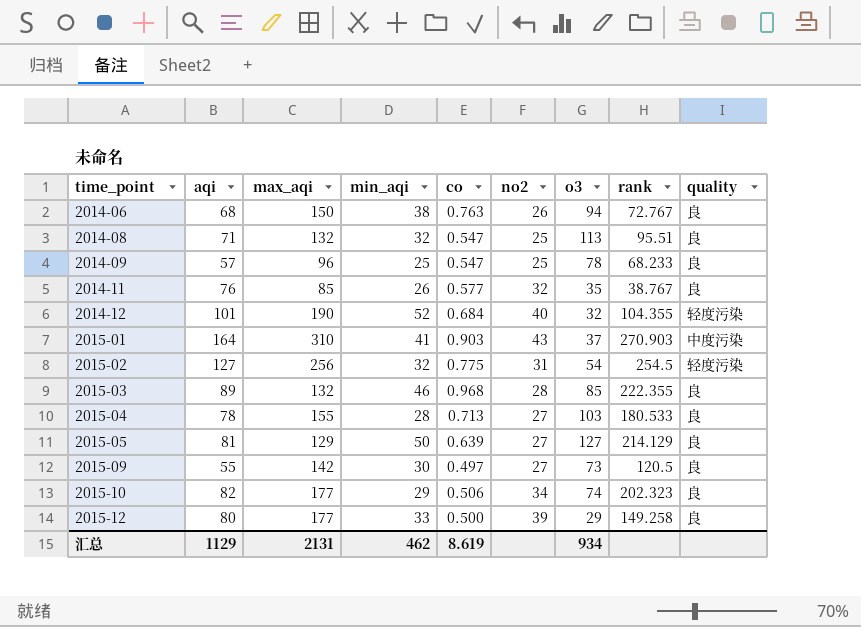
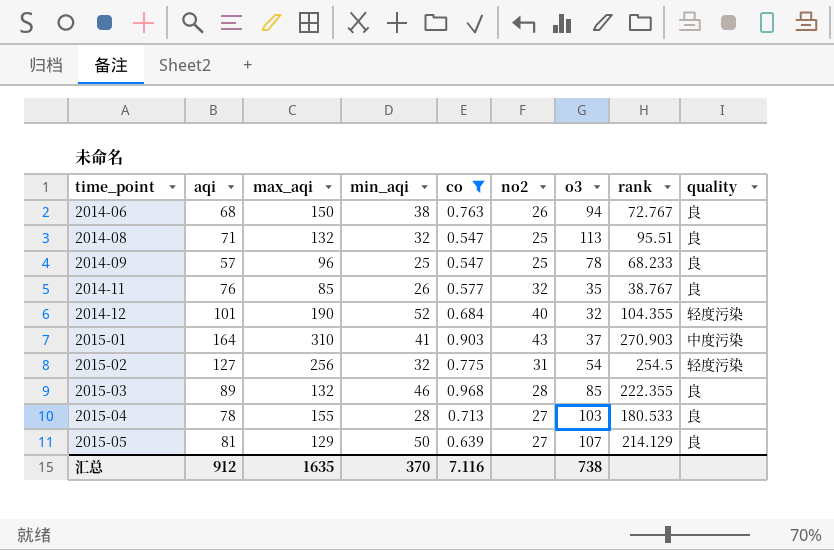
filter: none -> co >= 0.547
2015-05 | o3: 127 -> 107
汇总 | aqi: 1129 -> 912
汇总 | max_aqi: 2131 -> 1635
汇总 | min_aqi: 462 -> 370
汇总 | co: 8.619 -> 7.116
汇总 | o3: 934 -> 738

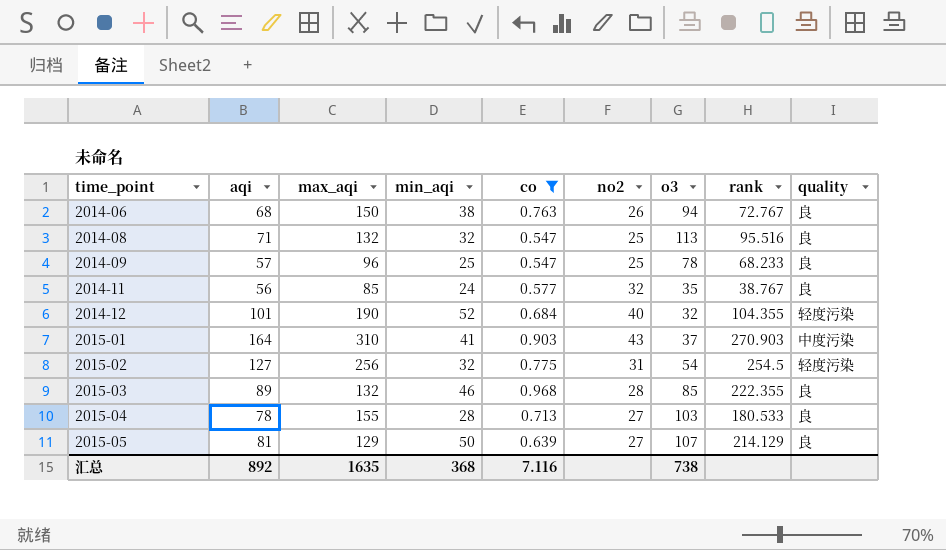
2014-08 | rank: 95.51 -> 95.516
2014-11 | aqi: 76 -> 56
2014-11 | min_aqi: 26 -> 24
汇总 | aqi: 912 -> 892
汇总 | min_aqi: 370 -> 368

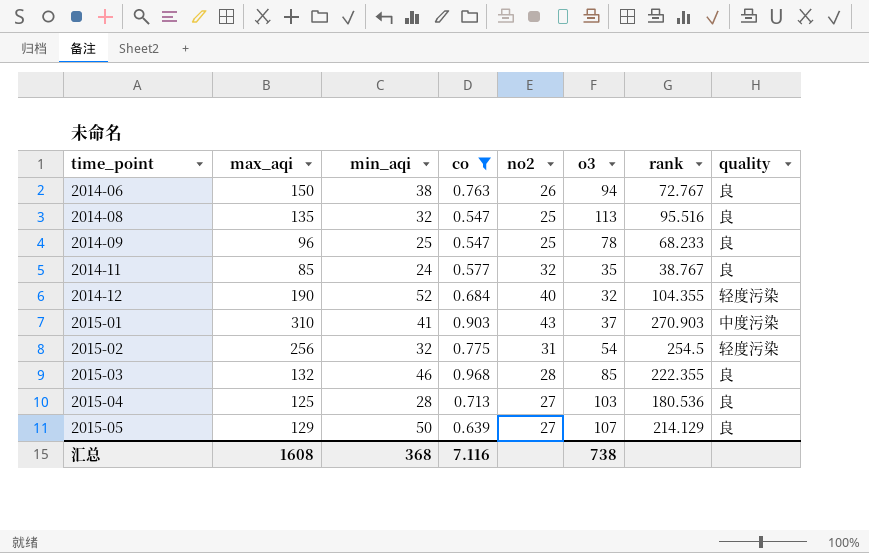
column aqi | position: 2 -> none
2014-08 | max_aqi: 132 -> 135
2015-04 | max_aqi: 155 -> 125
2015-04 | rank: 180.533 -> 180.536
汇总 | max_aqi: 1635 -> 1608

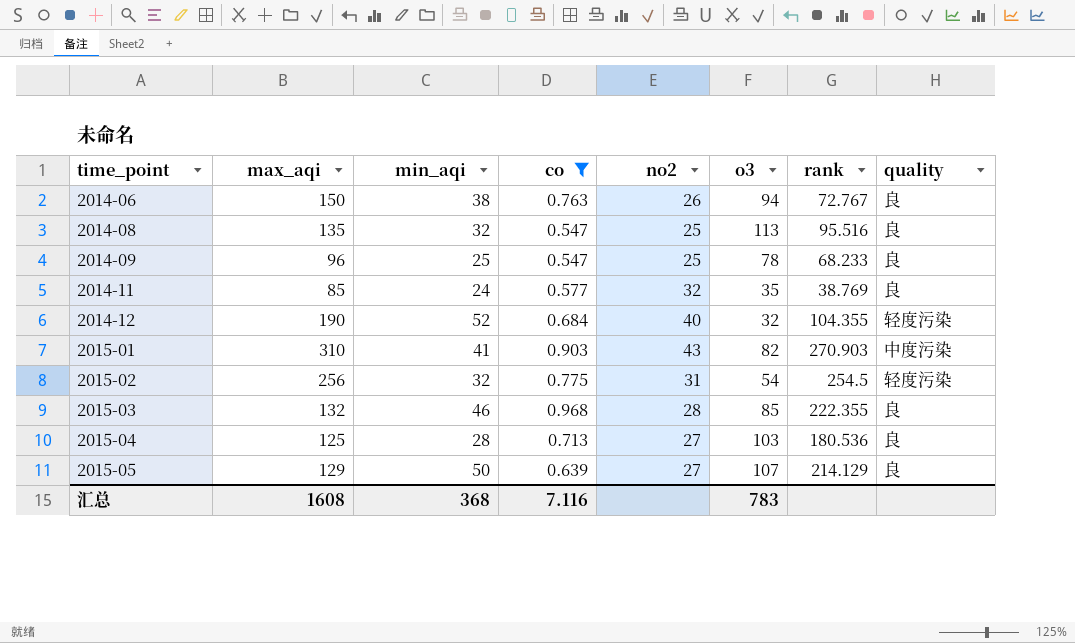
2014-11 | rank: 38.767 -> 38.769
2015-01 | o3: 37 -> 82
汇总 | o3: 738 -> 783

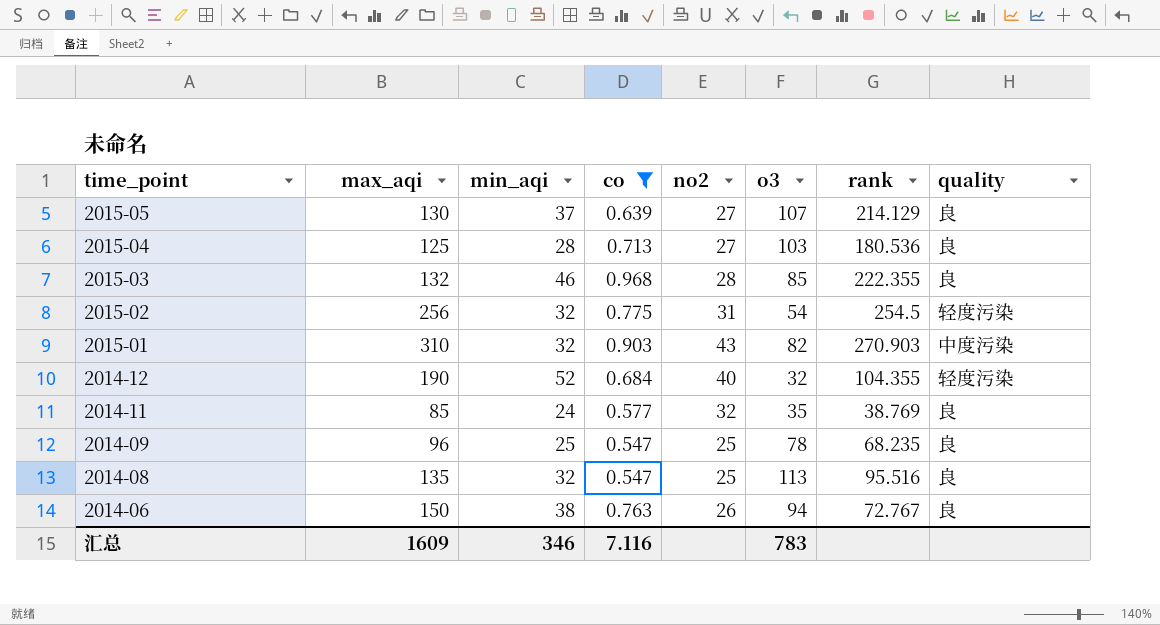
row order: time_point ascending -> time_point descending
2015-05 | max_aqi: 129 -> 130
2015-05 | min_aqi: 50 -> 37
2015-01 | min_aqi: 41 -> 32
2014-09 | rank: 68.233 -> 68.235
汇总 | max_aqi: 1608 -> 1609
汇总 | min_aqi: 368 -> 346

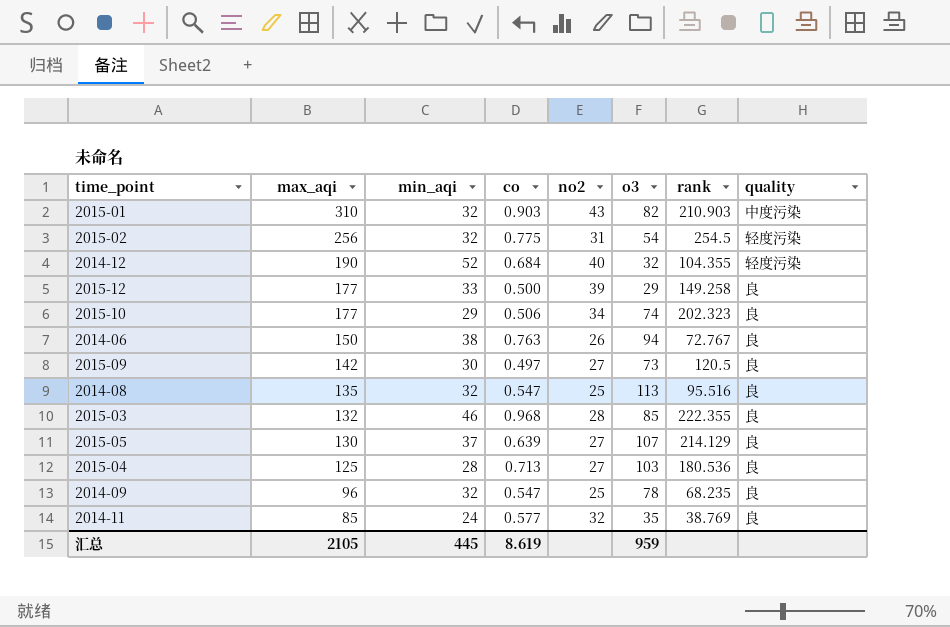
filter: co >= 0.547 -> none
row order: time_point descending -> max_aqi descending
2015-01 | rank: 270.903 -> 210.903
2014-09 | min_aqi: 25 -> 32
汇总 | max_aqi: 1609 -> 2105
汇总 | min_aqi: 346 -> 445
汇总 | co: 7.116 -> 8.619
汇总 | o3: 783 -> 959

